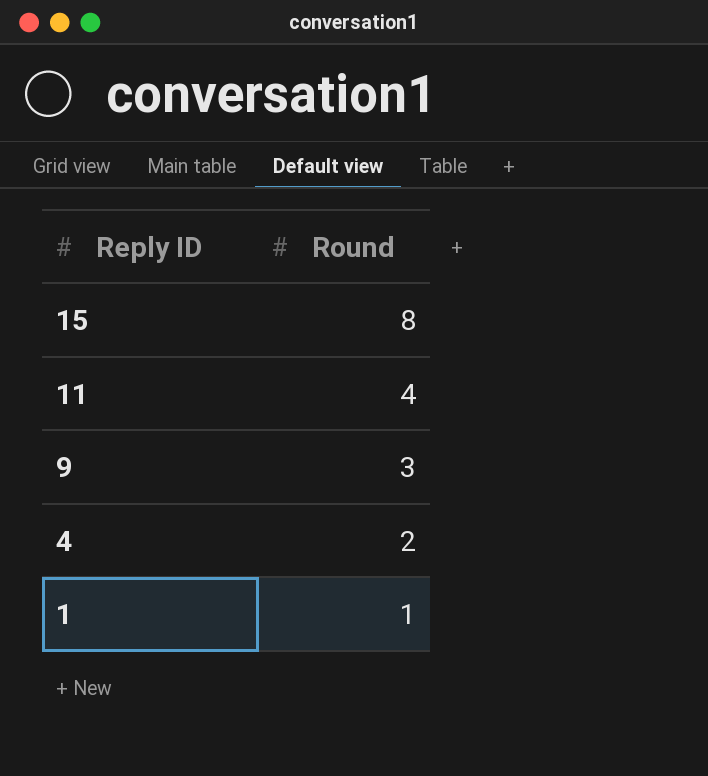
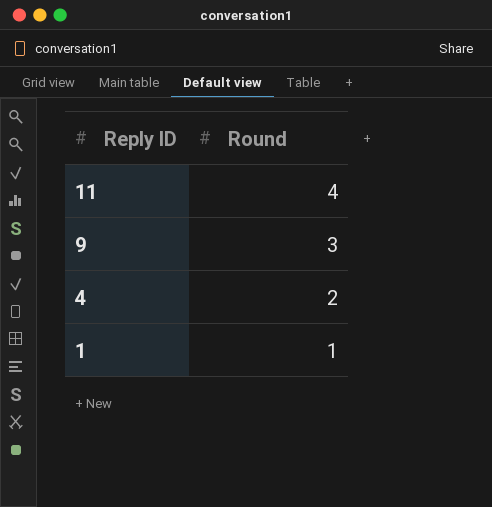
row 15: 8 -> none

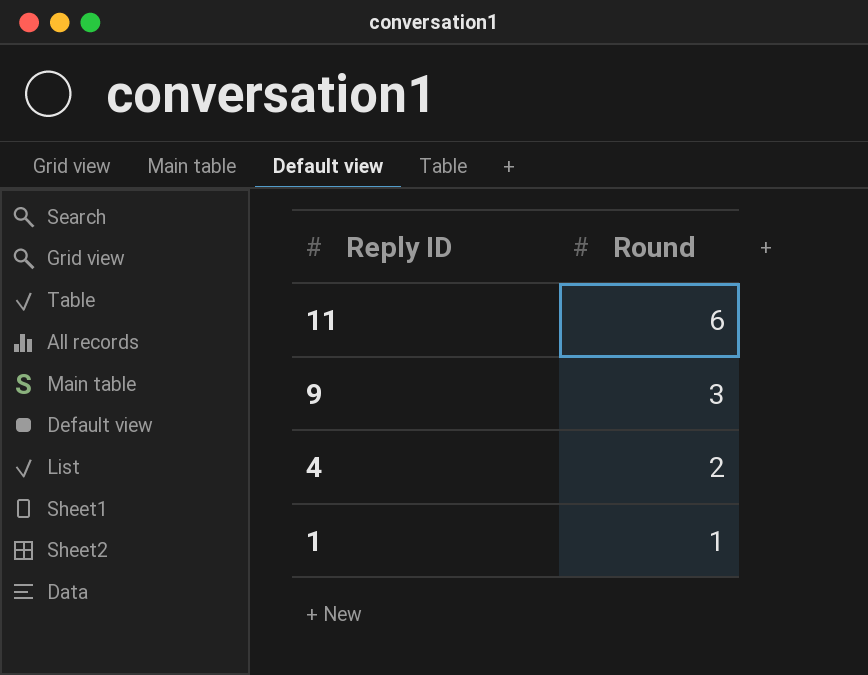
11 | Round: 4 -> 6

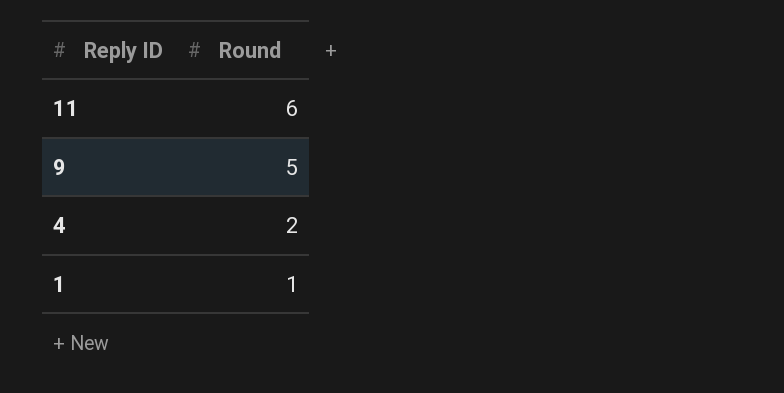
9 | Round: 3 -> 5

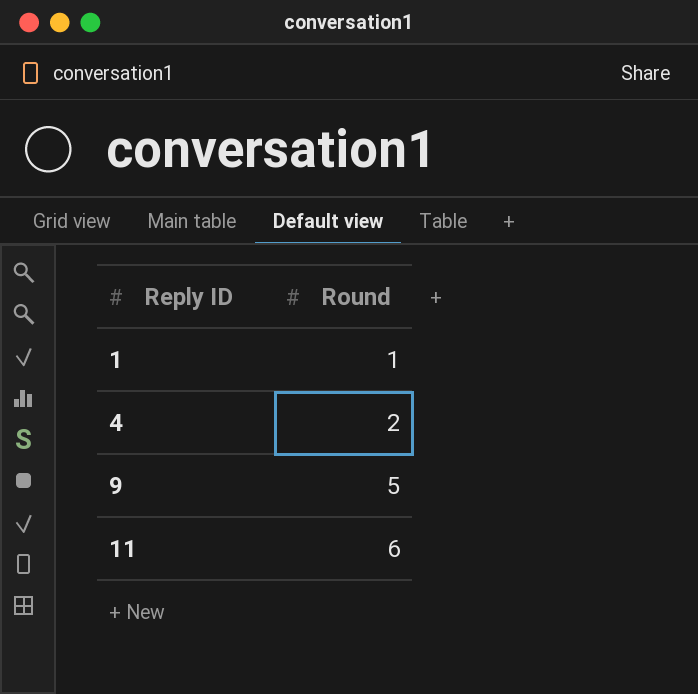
row order: Reply ID descending -> Reply ID ascending

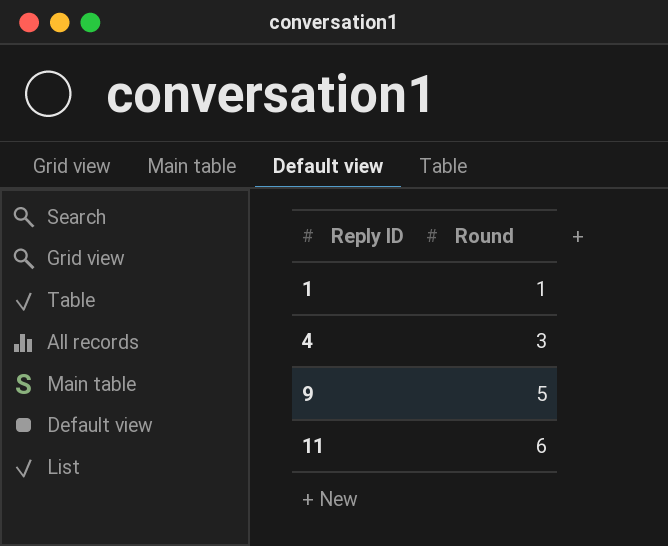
4 | Round: 2 -> 3

